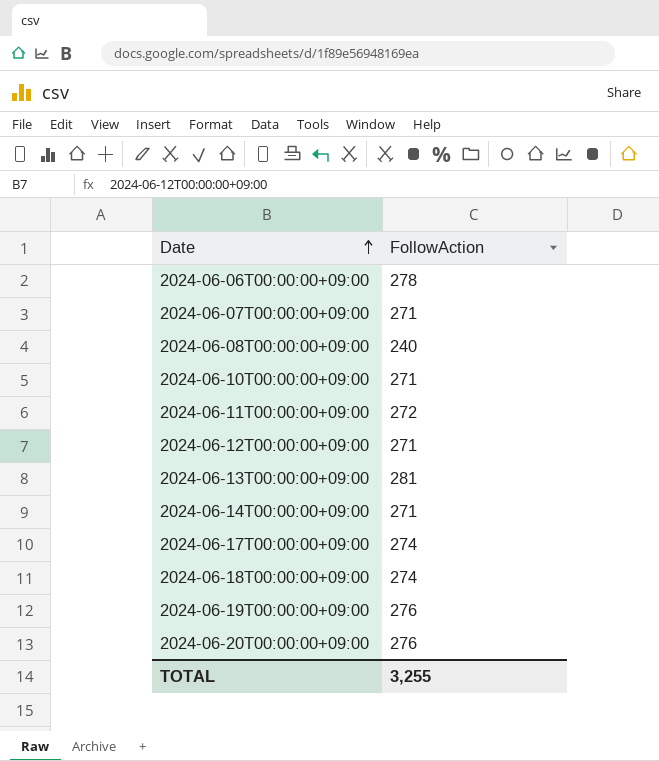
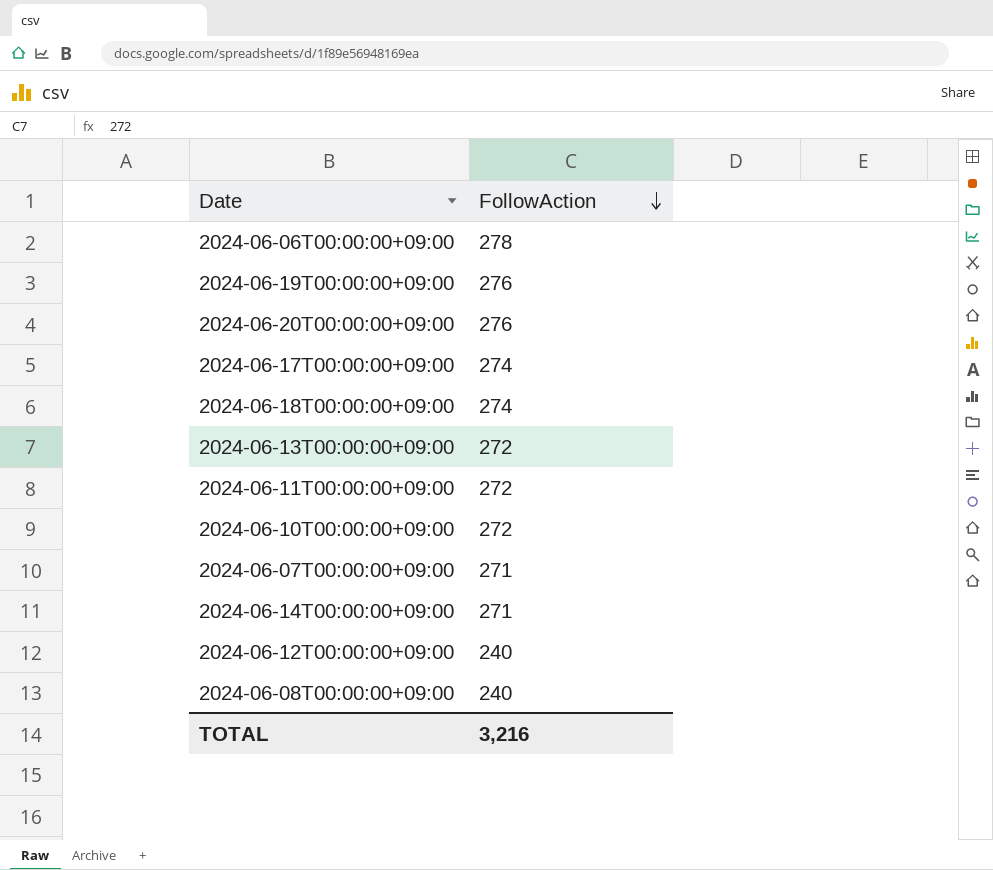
row order: Date ascending -> FollowAction descending
2024-06-13T00:00:00+09:00 | FollowAction: 281 -> 272
2024-06-10T00:00:00+09:00 | FollowAction: 271 -> 272
2024-06-12T00:00:00+09:00 | FollowAction: 271 -> 240
TOTAL | FollowAction: 3,255 -> 3,216

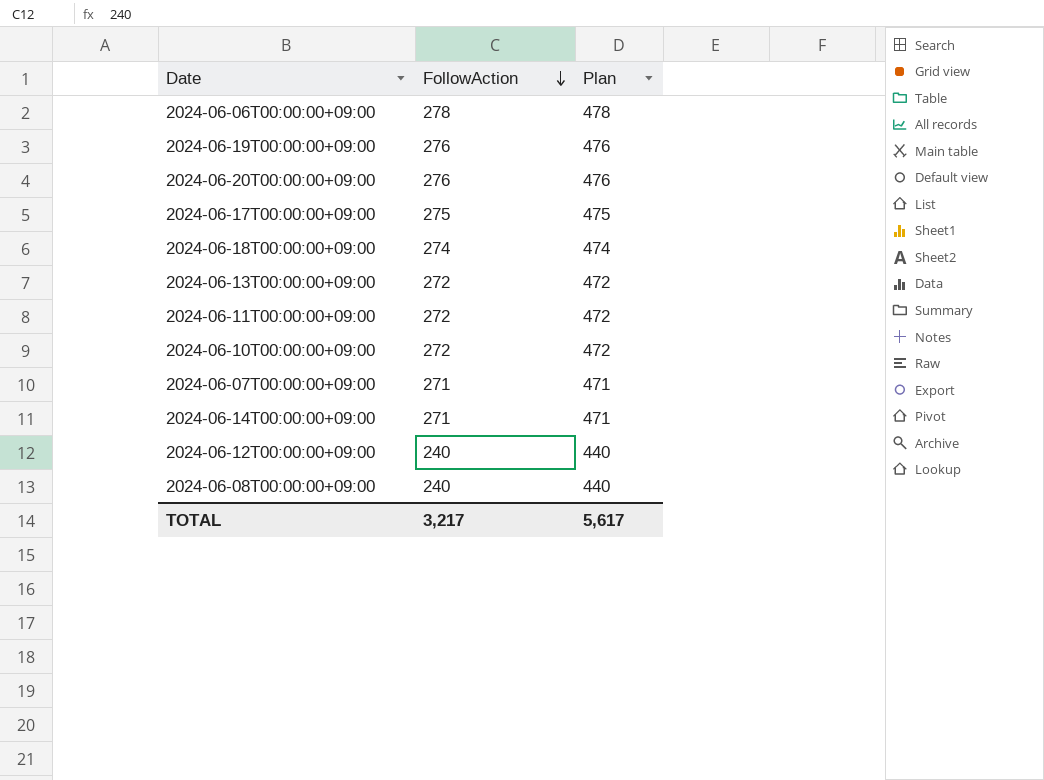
column Plan | formula: none -> [FollowAction] + 200
2024-06-17T00:00:00+09:00 | FollowAction: 274 -> 275
TOTAL | FollowAction: 3,216 -> 3,217

